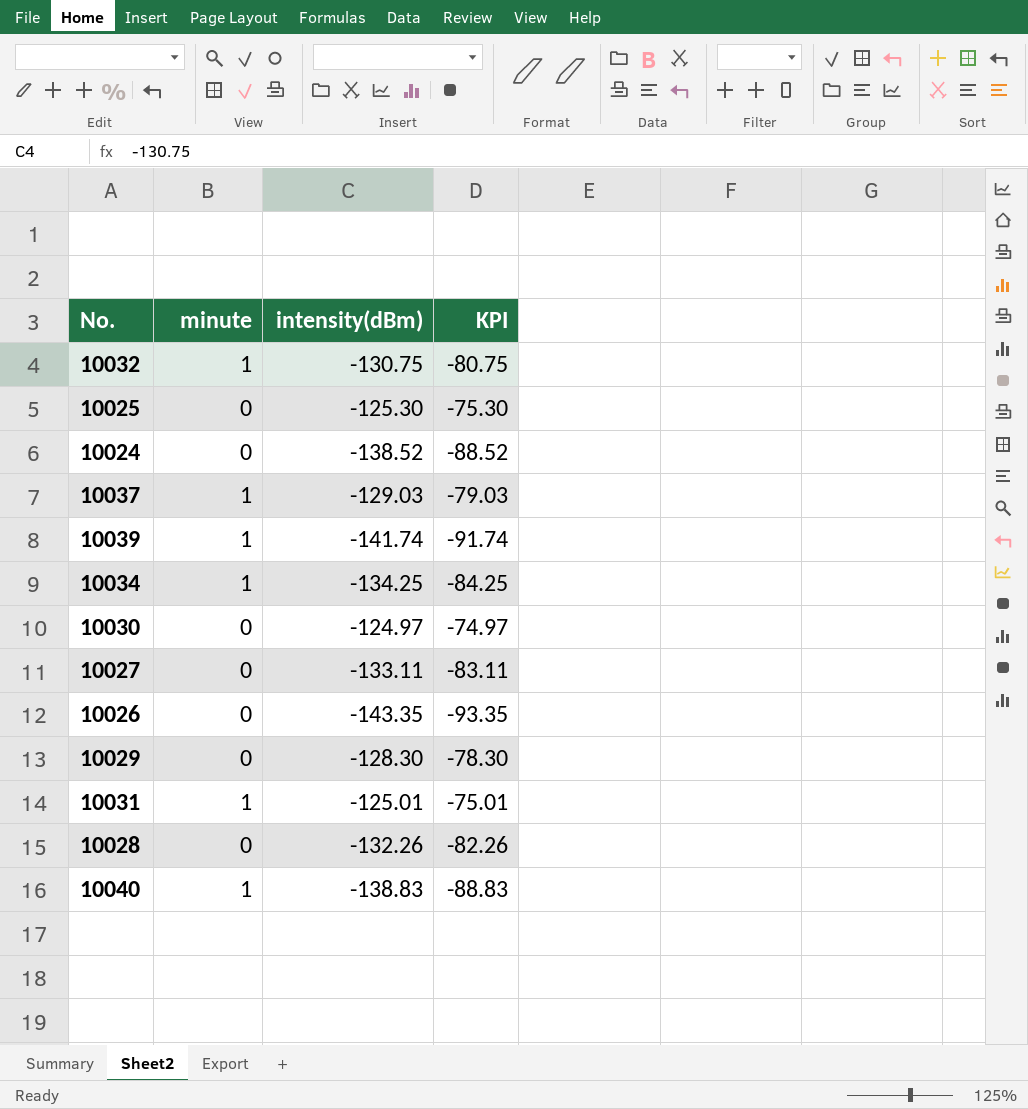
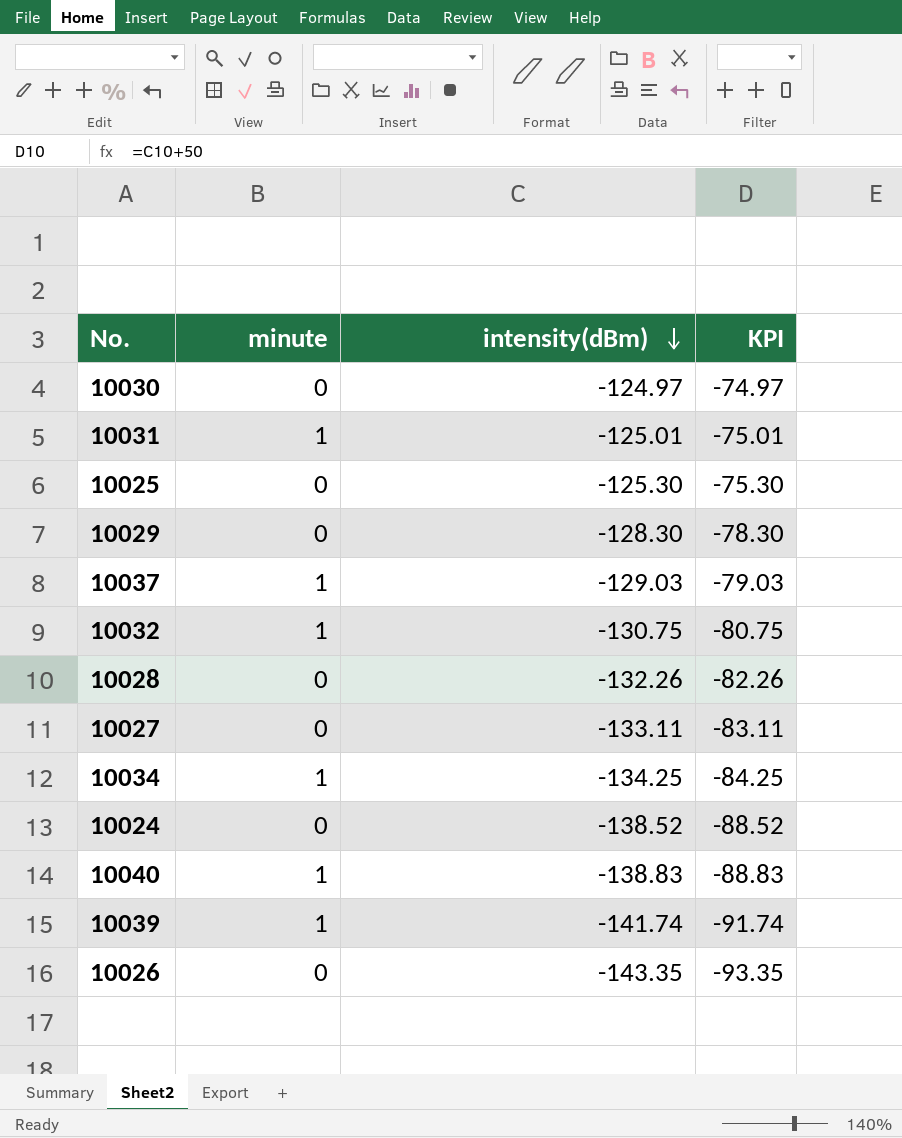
row order: none -> intensity(dBm) descending

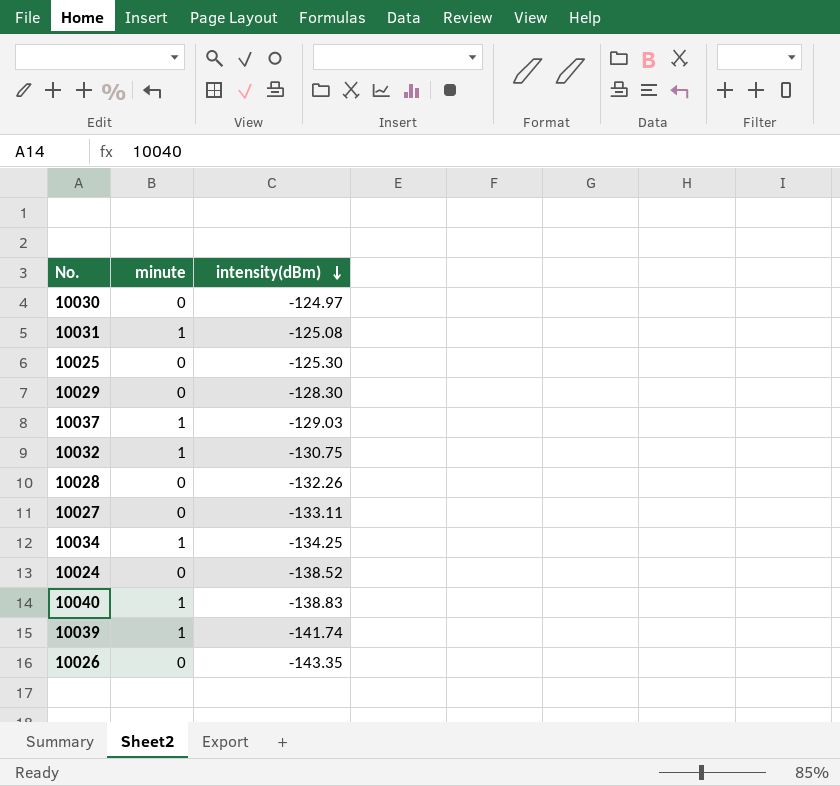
column KPI | formula: [intensity(dBm)] + 50 -> none
10031 | intensity(dBm): -125.01 -> -125.08

